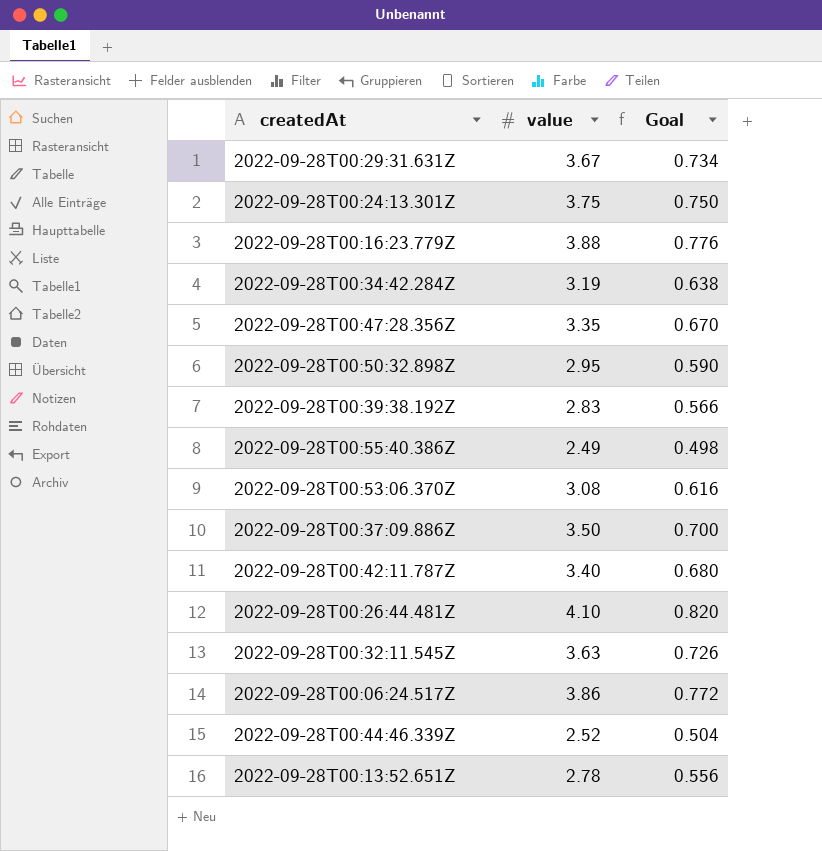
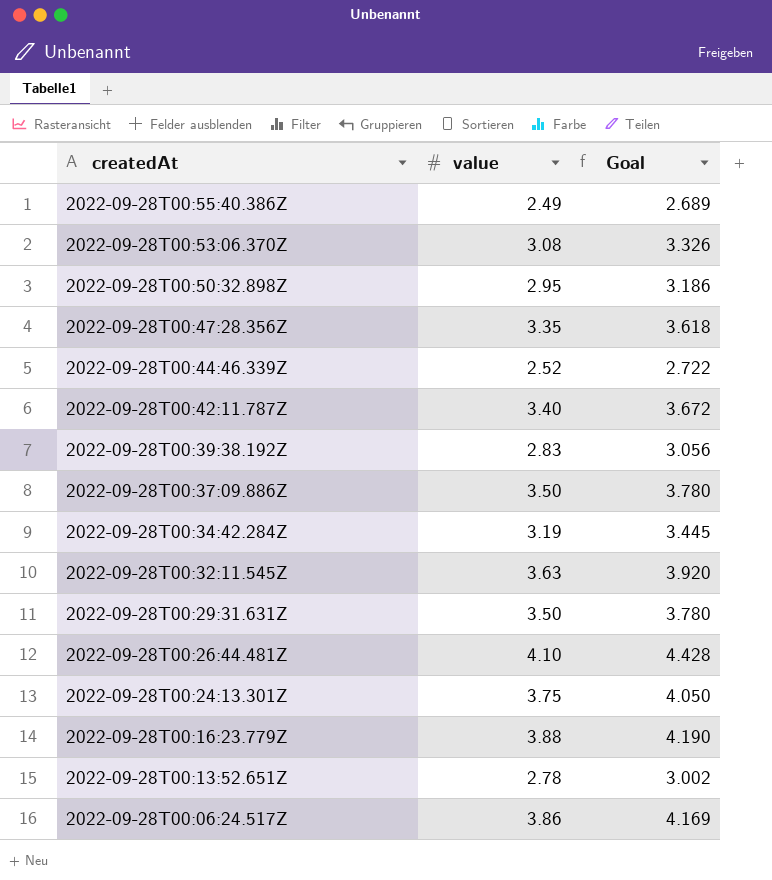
row order: none -> createdAt descending
column Goal | formula: [value] * 0.2 -> [value] * 1.08
2022-09-28T00:29:31.631Z | value: 3.67 -> 3.50

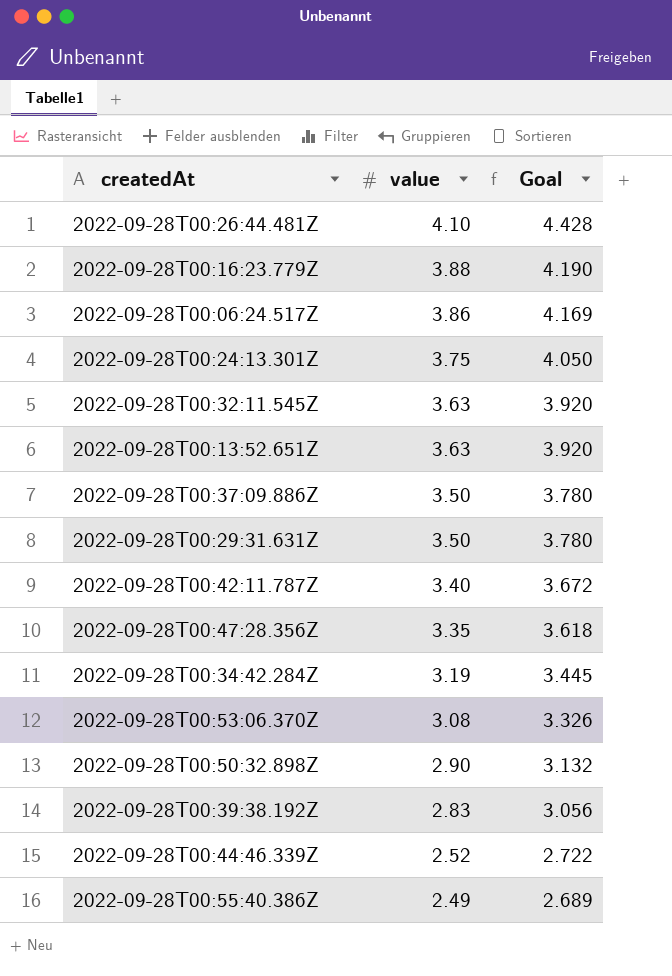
row order: createdAt descending -> value descending
2022-09-28T00:13:52.651Z | value: 2.78 -> 3.63
2022-09-28T00:13:52.651Z | Goal: 3.002 -> 3.920
2022-09-28T00:50:32.898Z | value: 2.95 -> 2.90
2022-09-28T00:50:32.898Z | Goal: 3.186 -> 3.132

